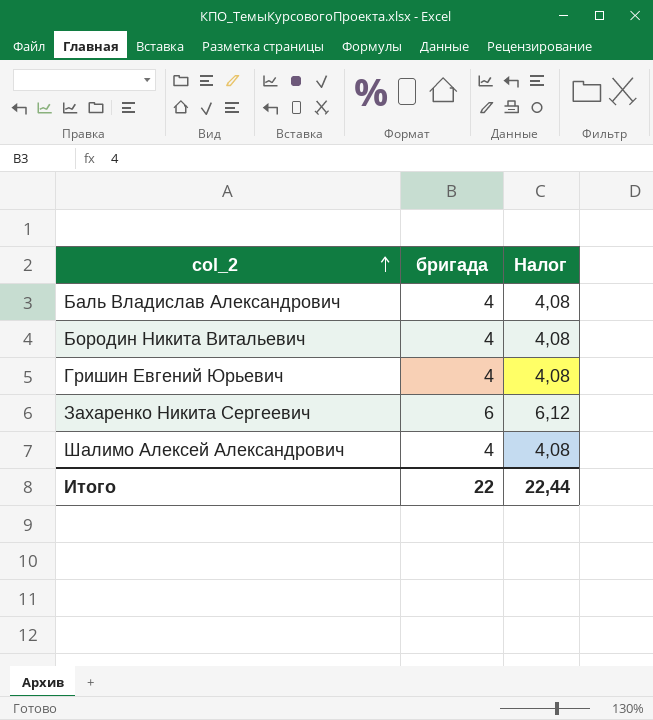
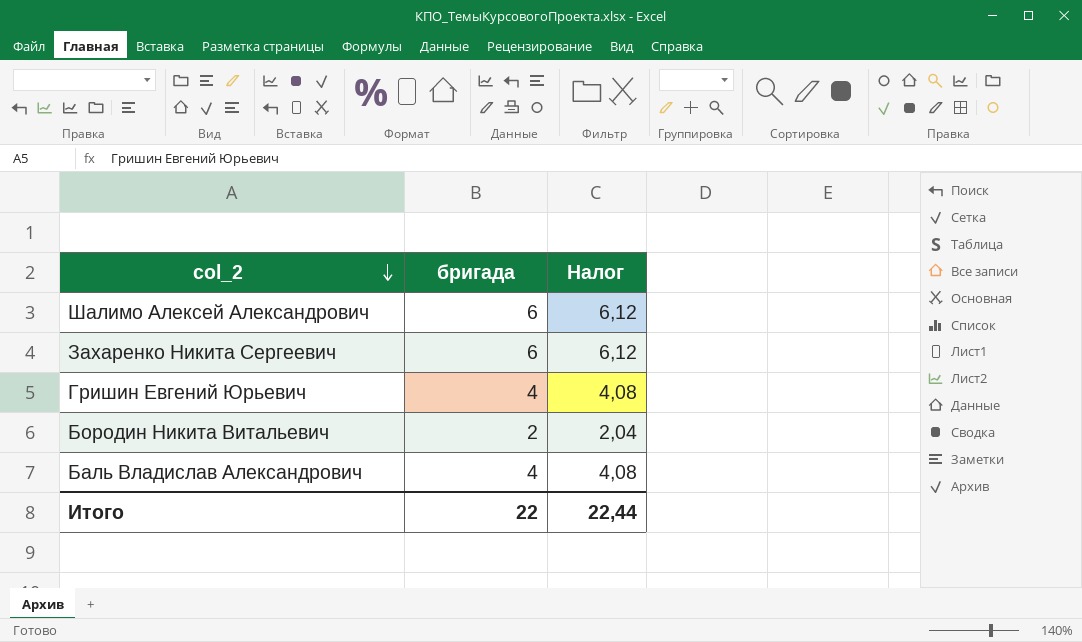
row order: col_2 ascending -> col_2 descending
Шалимо Алексей Александрович | бригада: 4 -> 6
Шалимо Алексей Александрович | Налог: 4,08 -> 6,12
Бородин Никита Витальевич | бригада: 4 -> 2
Бородин Никита Витальевич | Налог: 4,08 -> 2,04

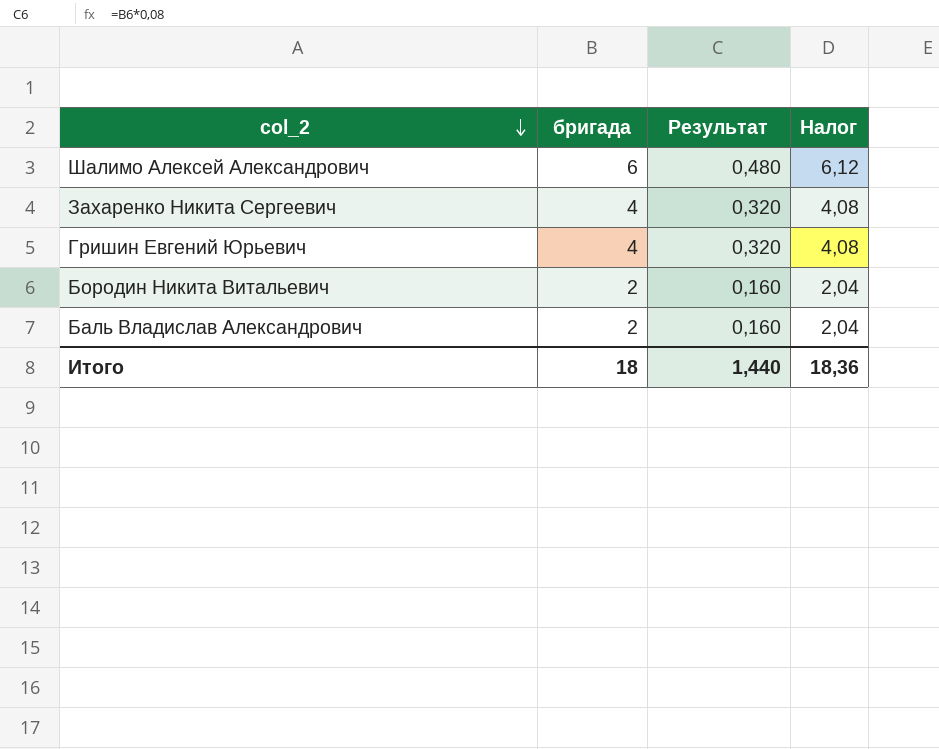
column Результат | formula: none -> [бригада] * 0,08
Захаренко Никита Сергеевич | бригада: 6 -> 4
Захаренко Никита Сергеевич | Налог: 6,12 -> 4,08
Баль Владислав Александрович | бригада: 4 -> 2
Баль Владислав Александрович | Налог: 4,08 -> 2,04
Итого | бригада: 22 -> 18
Итого | Налог: 22,44 -> 18,36

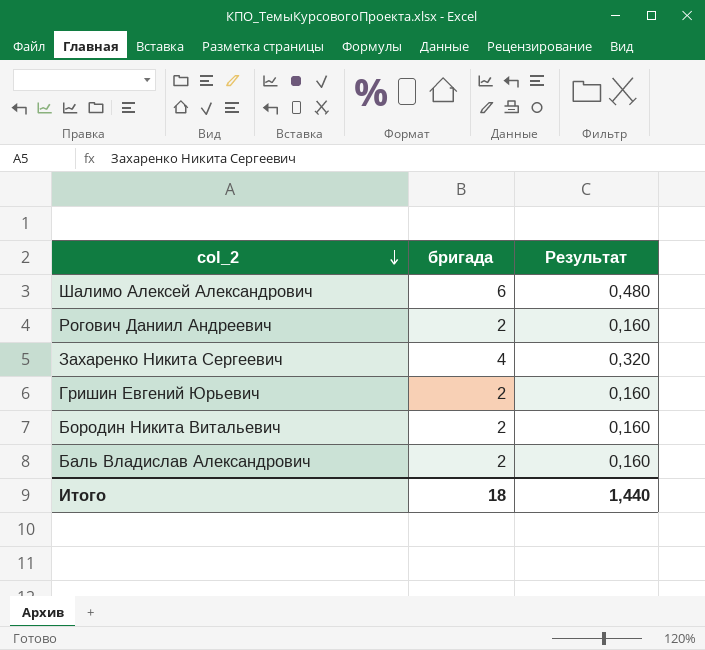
column Налог | formula: [бригада] * 1,02 -> none
row Рогович Даниил Андреевич: none -> 2 | 0,160
Гришин Евгений Юрьевич | бригада: 4 -> 2
Гришин Евгений Юрьевич | Результат: 0,320 -> 0,160

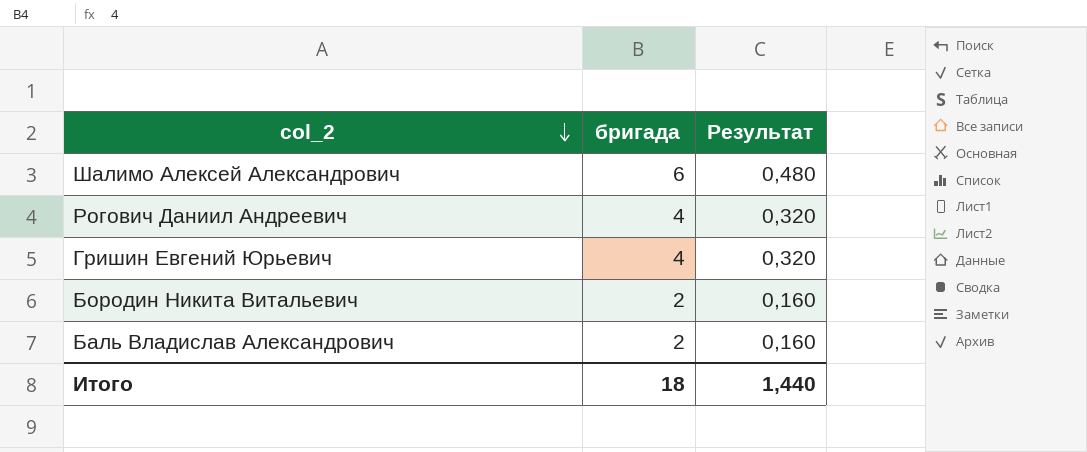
row Захаренко Никита Сергеевич: 4 | 0,320 -> none
Рогович Даниил Андреевич | бригада: 2 -> 4
Рогович Даниил Андреевич | Результат: 0,160 -> 0,320
Гришин Евгений Юрьевич | бригада: 2 -> 4
Гришин Евгений Юрьевич | Результат: 0,160 -> 0,320

